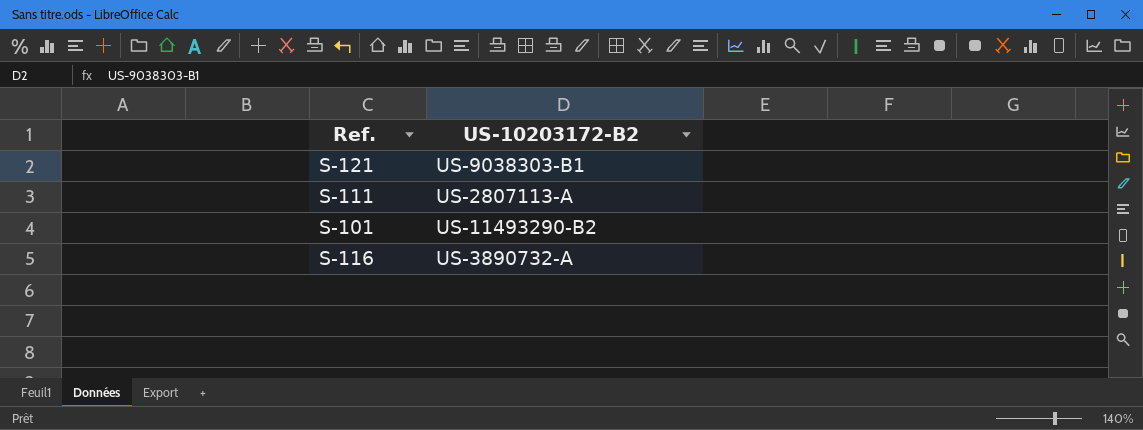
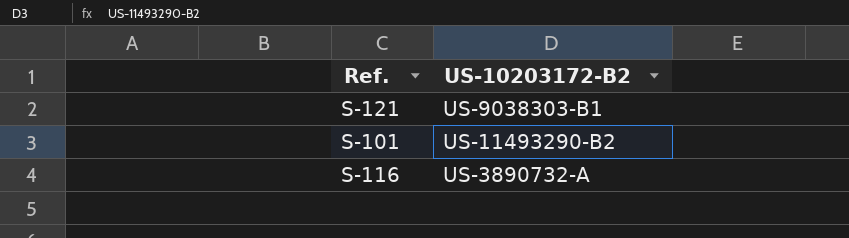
row S-111: US-2807113-A -> none

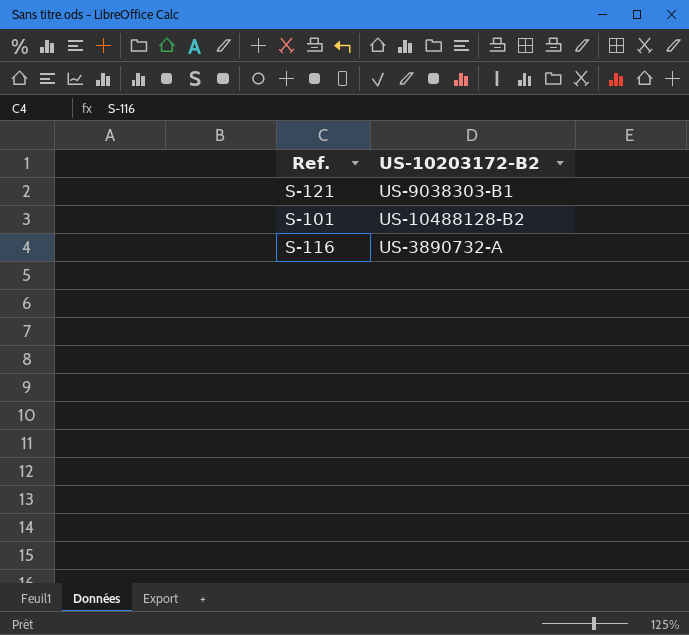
S-101 | US-10203172-B2: US-11493290-B2 -> US-10488128-B2

